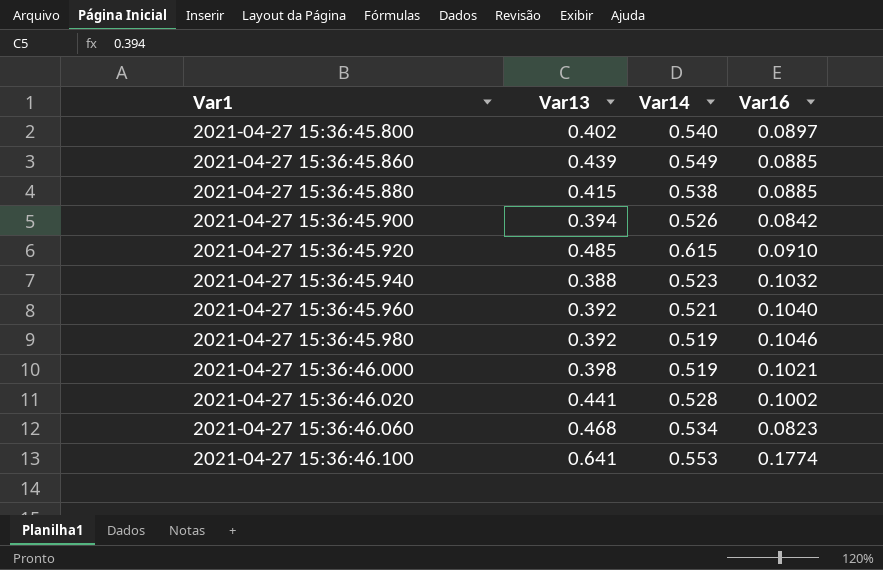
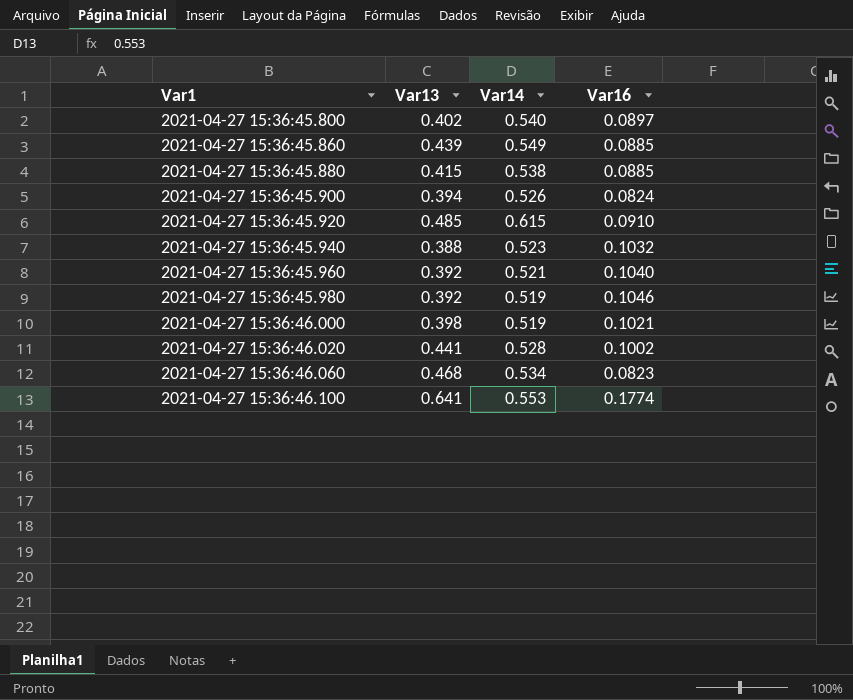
2021-04-27 15:36:45.900 | Var16: 0.0842 -> 0.0824

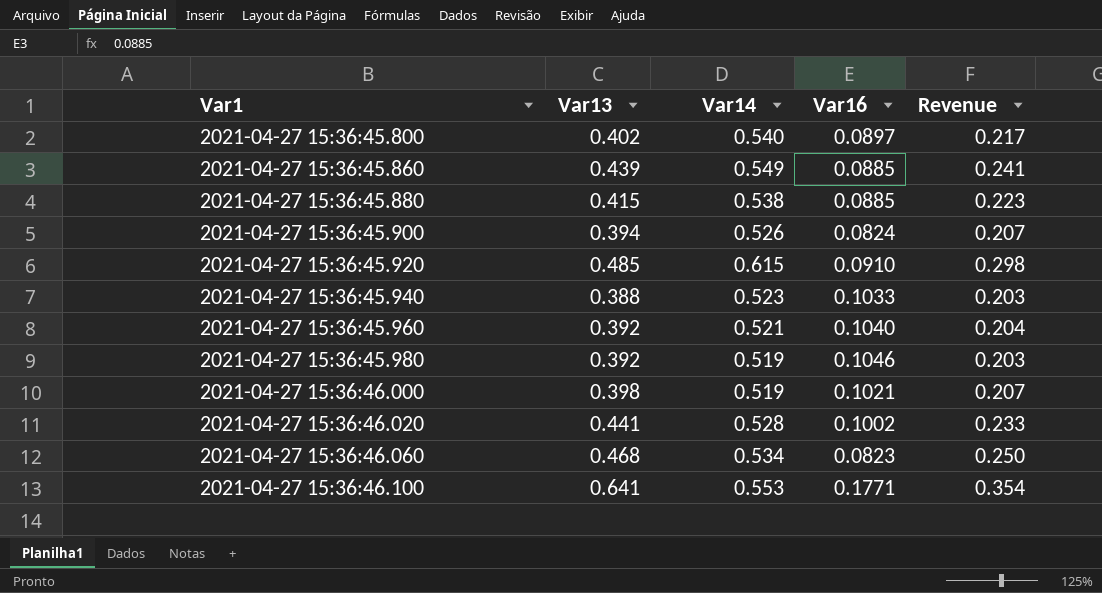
column Revenue | formula: none -> [Var13] * [Var14]
2021-04-27 15:36:45.940 | Var16: 0.1032 -> 0.1033
2021-04-27 15:36:46.100 | Var16: 0.1774 -> 0.1771

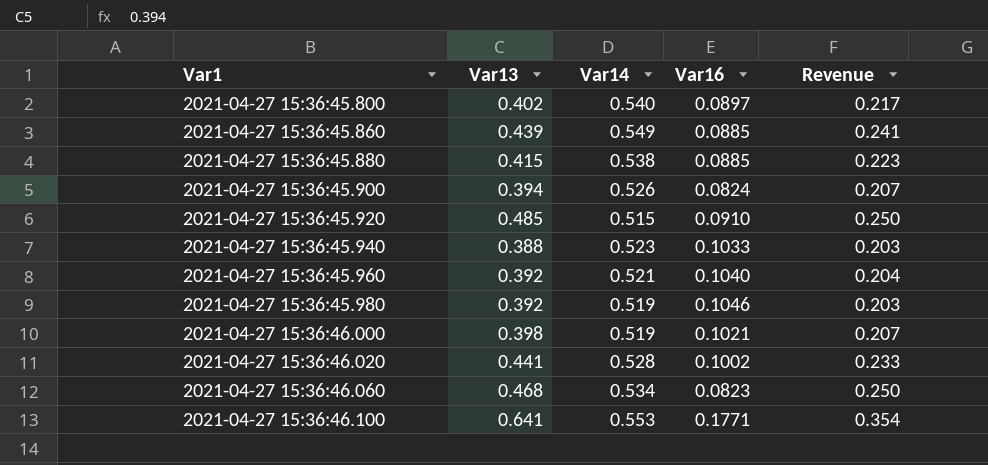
2021-04-27 15:36:45.920 | Var14: 0.615 -> 0.515
2021-04-27 15:36:45.920 | Revenue: 0.298 -> 0.250

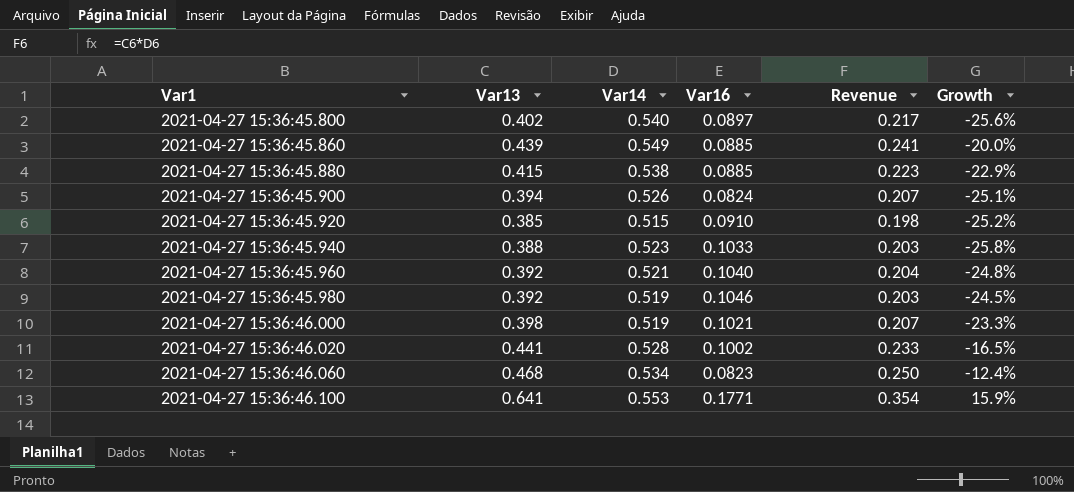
column Growth | formula: none -> ([Var13] - [Var14]) / [Var14]
2021-04-27 15:36:45.920 | Var13: 0.485 -> 0.385
2021-04-27 15:36:45.920 | Revenue: 0.250 -> 0.198

